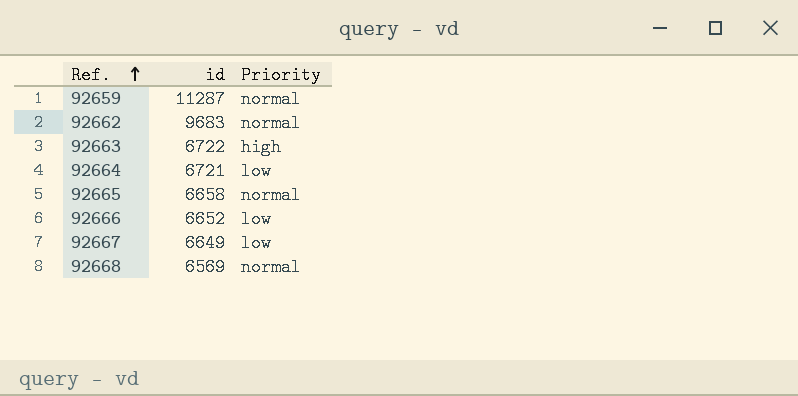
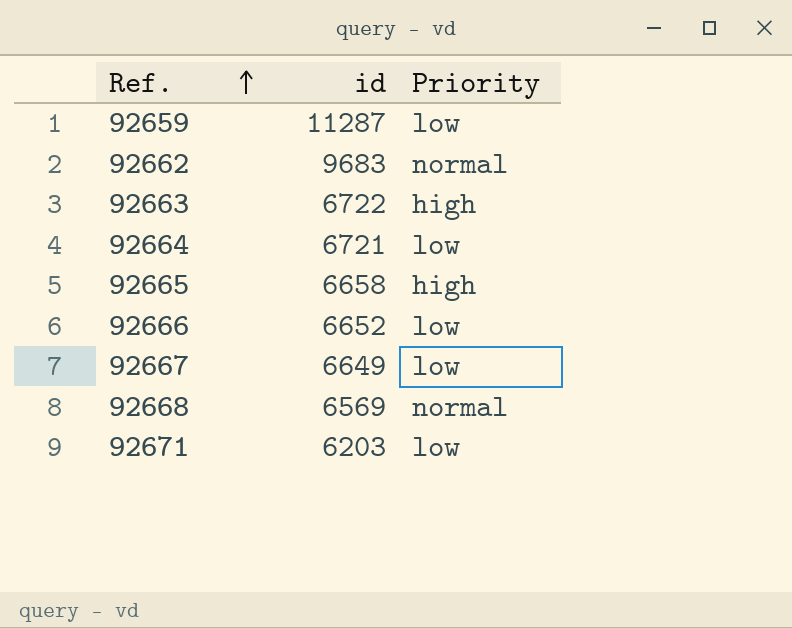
92659 | Priority: normal -> low
92665 | Priority: normal -> high
row 92671: none -> 6203 | low

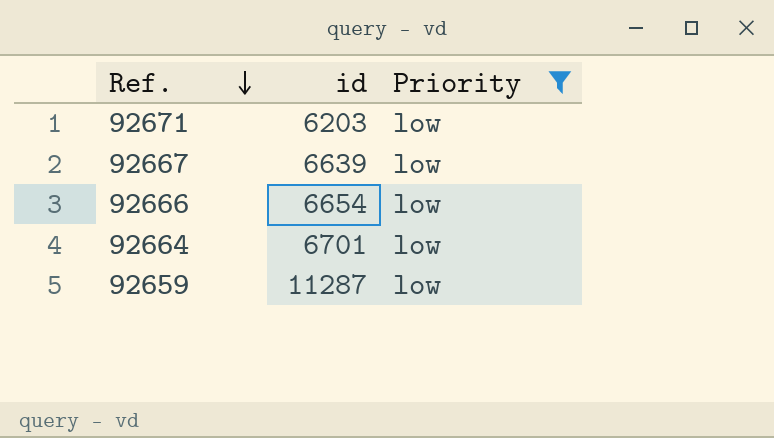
filter: none -> Priority = low
row order: Ref. ascending -> Ref. descending
92667 | id: 6649 -> 6639
92666 | id: 6652 -> 6654
92664 | id: 6721 -> 6701

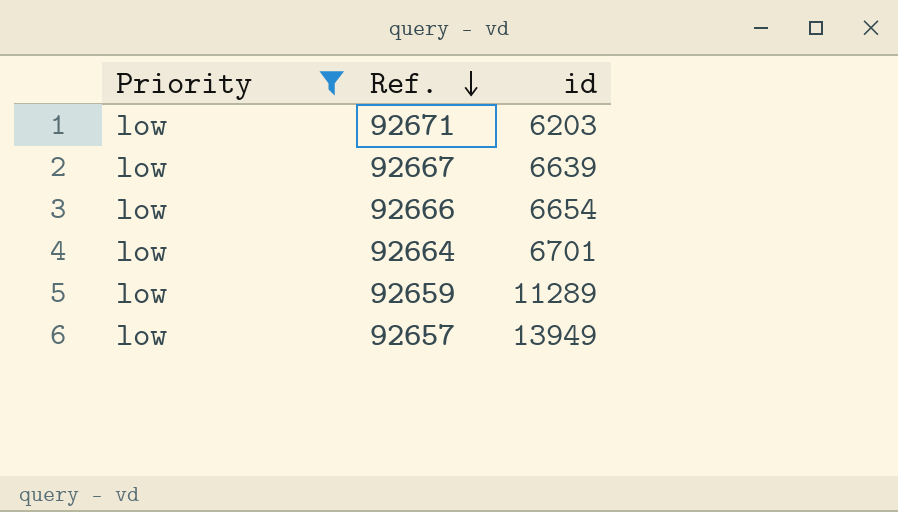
column Priority | position: 3 -> 1
92659 | id: 11287 -> 11289
row 92657: none -> low | 13949

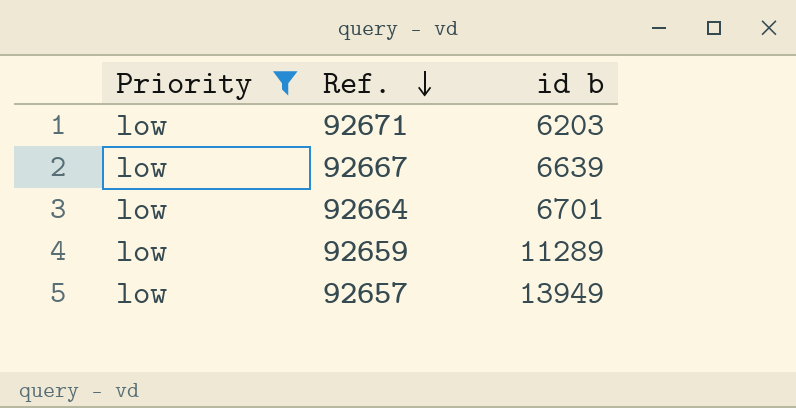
column name: id -> id b
row 92666: low | 6654 -> none

